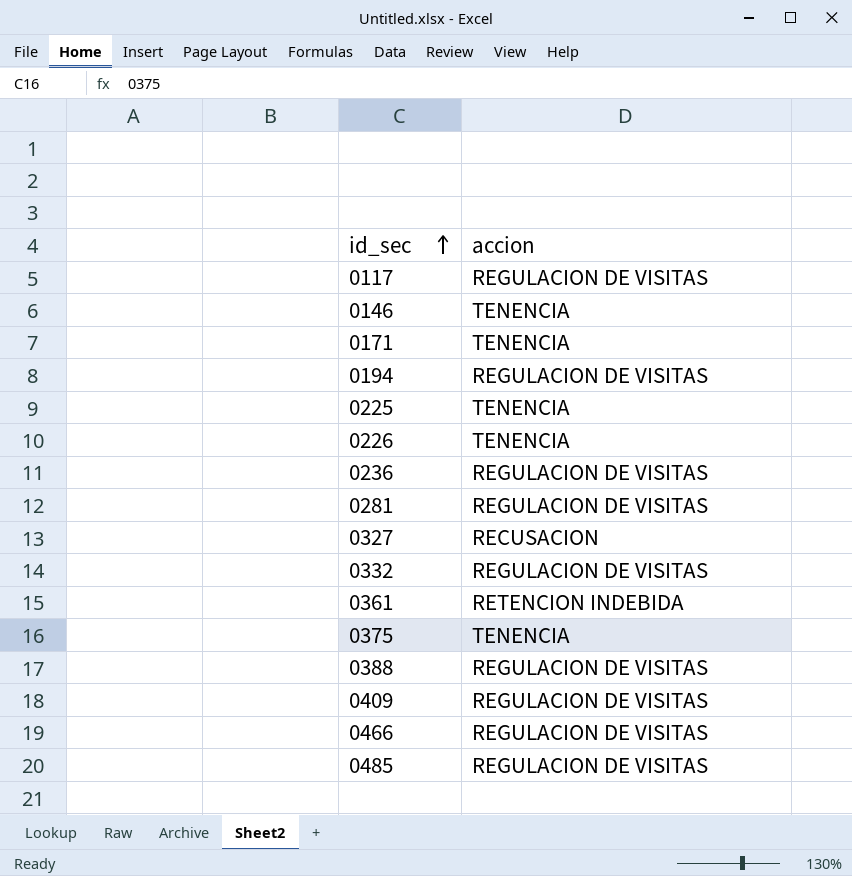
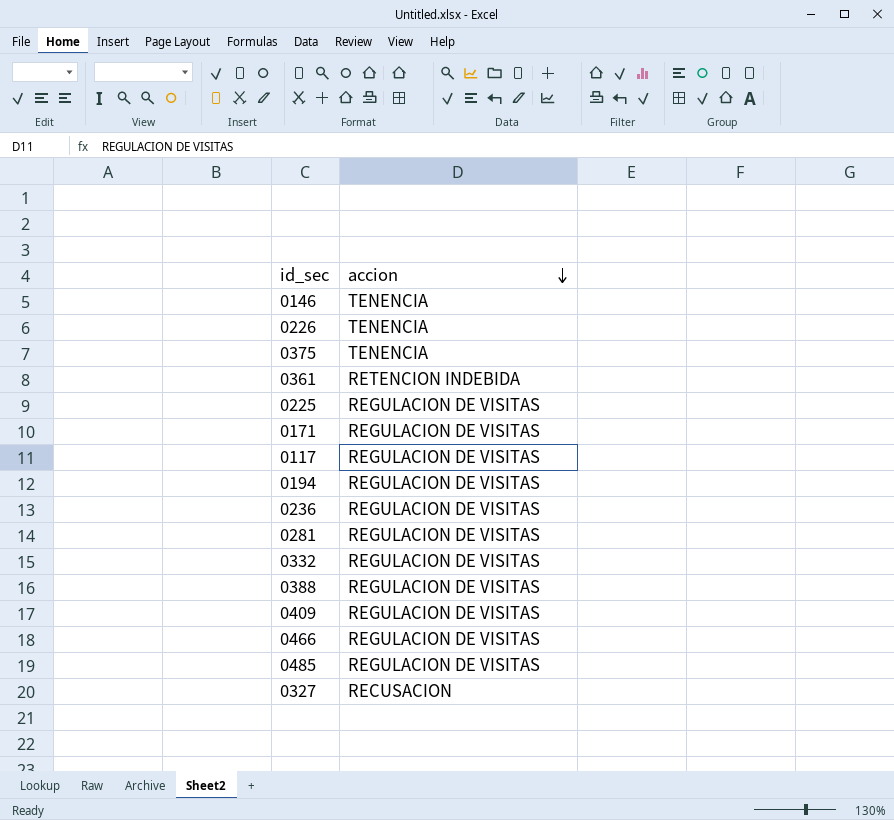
row order: id_sec ascending -> accion descending
0225 | accion: TENENCIA -> REGULACION DE VISITAS
0171 | accion: TENENCIA -> REGULACION DE VISITAS

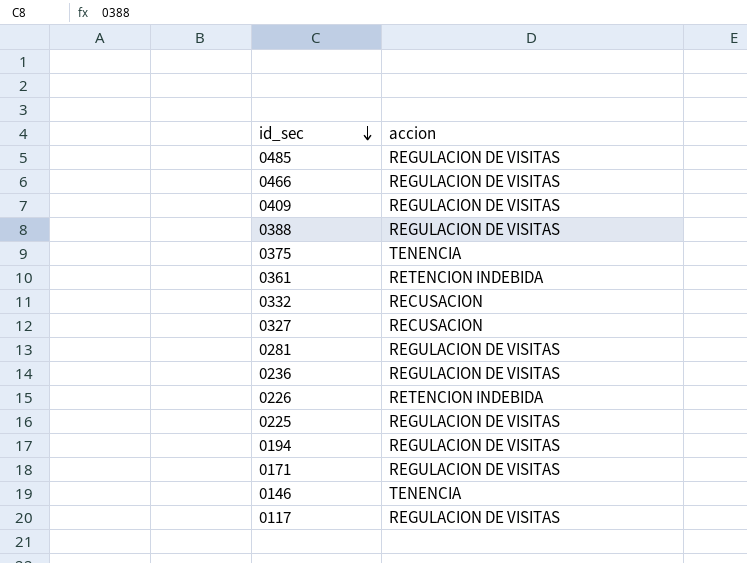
row order: accion descending -> id_sec descending
0332 | accion: REGULACION DE VISITAS -> RECUSACION
0226 | accion: TENENCIA -> RETENCION INDEBIDA

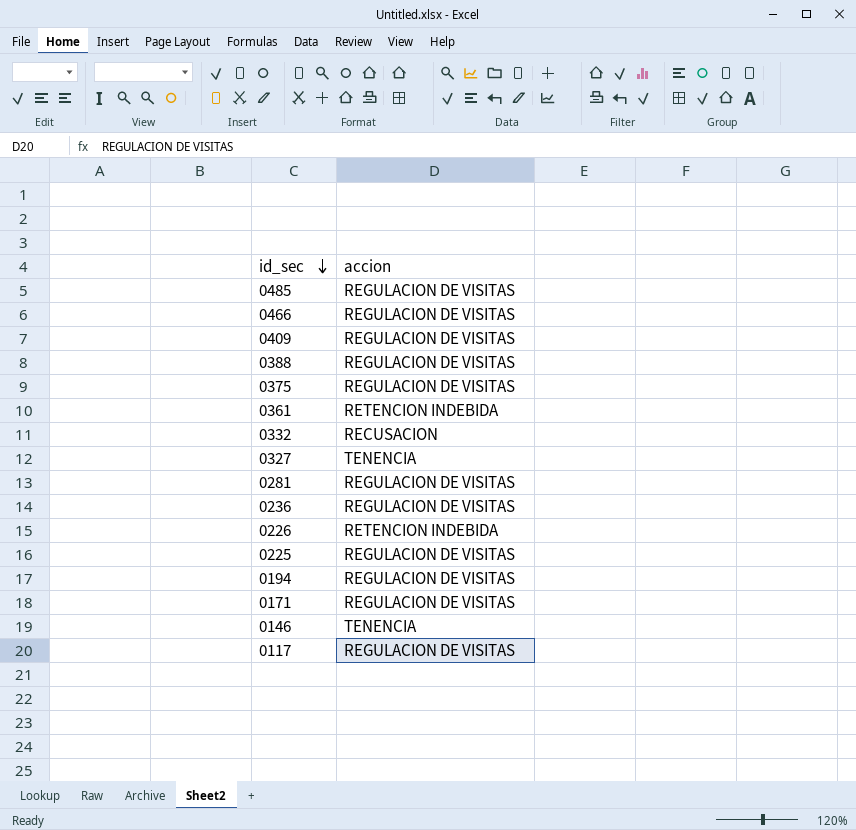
0375 | accion: TENENCIA -> REGULACION DE VISITAS
0327 | accion: RECUSACION -> TENENCIA

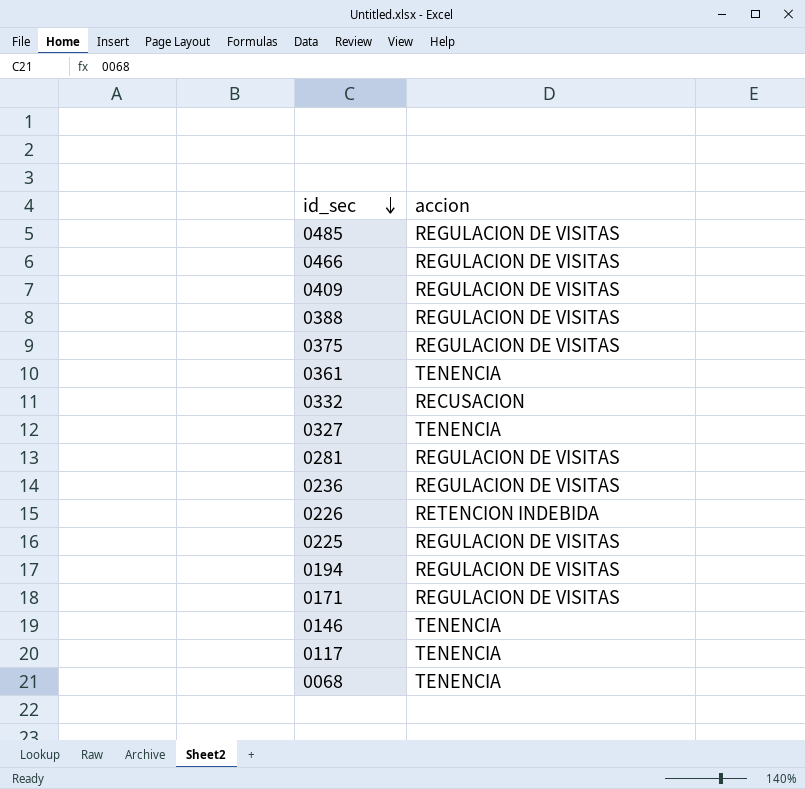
0361 | accion: RETENCION INDEBIDA -> TENENCIA
0117 | accion: REGULACION DE VISITAS -> TENENCIA
row 0068: none -> TENENCIA

